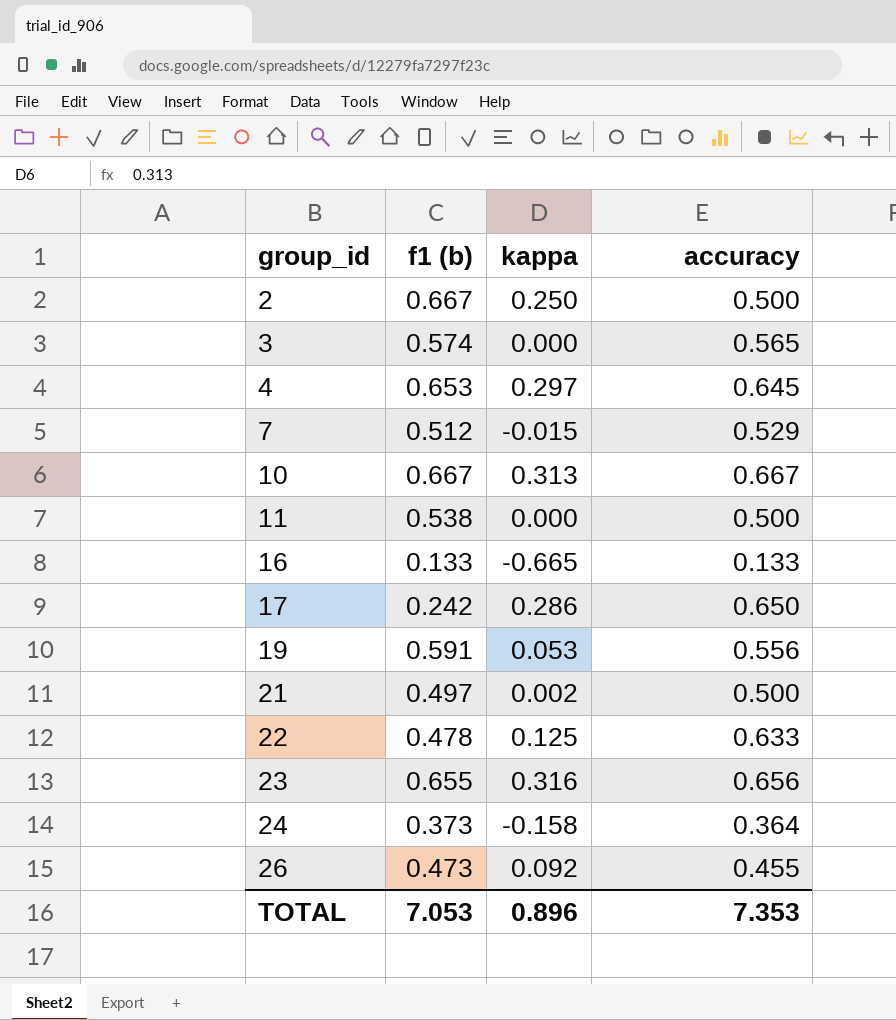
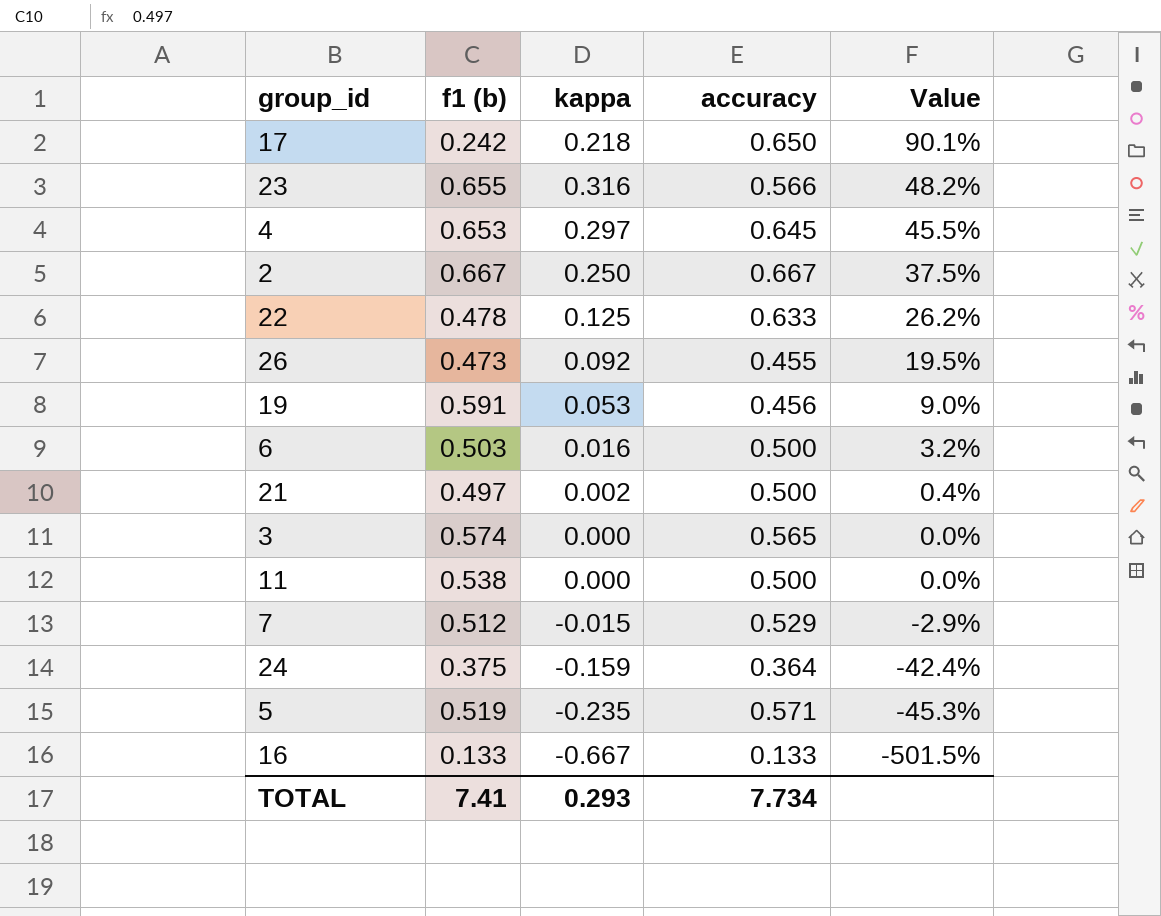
row order: group_id ascending -> Value descending
column Value | formula: none -> [kappa] / [f1 (b)]
row 10: 0.667 | 0.313 | 0.667 -> none
17 | kappa: 0.286 -> 0.218
23 | accuracy: 0.656 -> 0.566
2 | accuracy: 0.500 -> 0.667
19 | accuracy: 0.556 -> 0.456
row 6: none -> 0.503 | 0.016 | 0.500 | 3.2%
24 | f1 (b): 0.373 -> 0.375
24 | kappa: -0.158 -> -0.159
row 5: none -> 0.519 | -0.235 | 0.571 | -45.3%
16 | kappa: -0.665 -> -0.667
TOTAL | f1 (b): 7.053 -> 7.41
TOTAL | kappa: 0.896 -> 0.293
TOTAL | accuracy: 7.353 -> 7.734

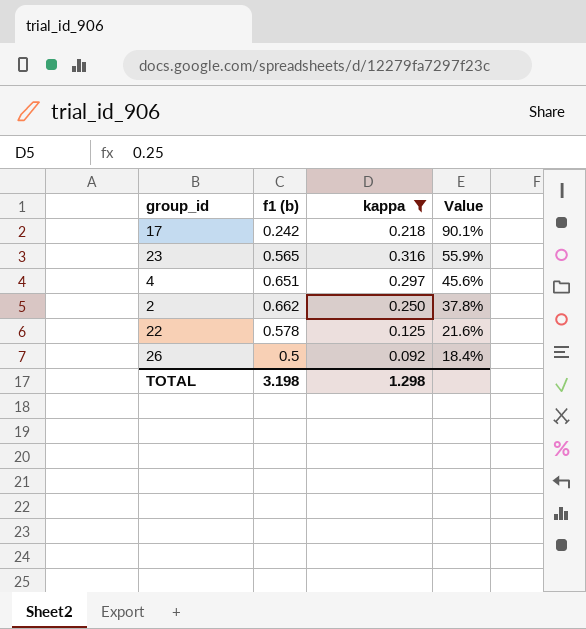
filter: none -> kappa >= 0.092
column accuracy | position: 4 -> none
23 | f1 (b): 0.655 -> 0.565
23 | Value: 48.2% -> 55.9%
4 | f1 (b): 0.653 -> 0.651
4 | Value: 45.5% -> 45.6%
2 | f1 (b): 0.667 -> 0.662
2 | Value: 37.5% -> 37.8%
22 | f1 (b): 0.478 -> 0.578
22 | Value: 26.2% -> 21.6%
26 | f1 (b): 0.473 -> 0.5
26 | Value: 19.5% -> 18.4%
TOTAL | f1 (b): 7.41 -> 3.198
TOTAL | kappa: 0.293 -> 1.298

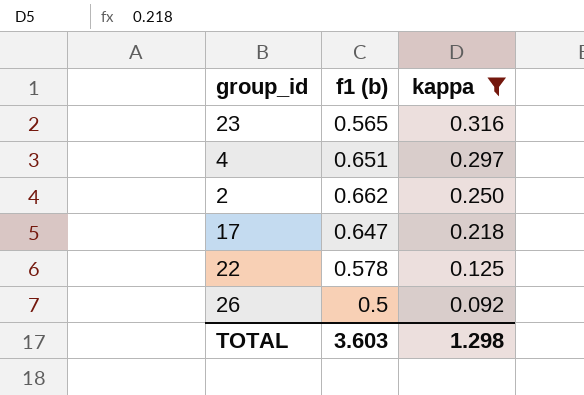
row order: Value descending -> kappa descending
column Value | formula: [kappa] / [f1 (b)] -> none
17 | f1 (b): 0.242 -> 0.647
TOTAL | f1 (b): 3.198 -> 3.603

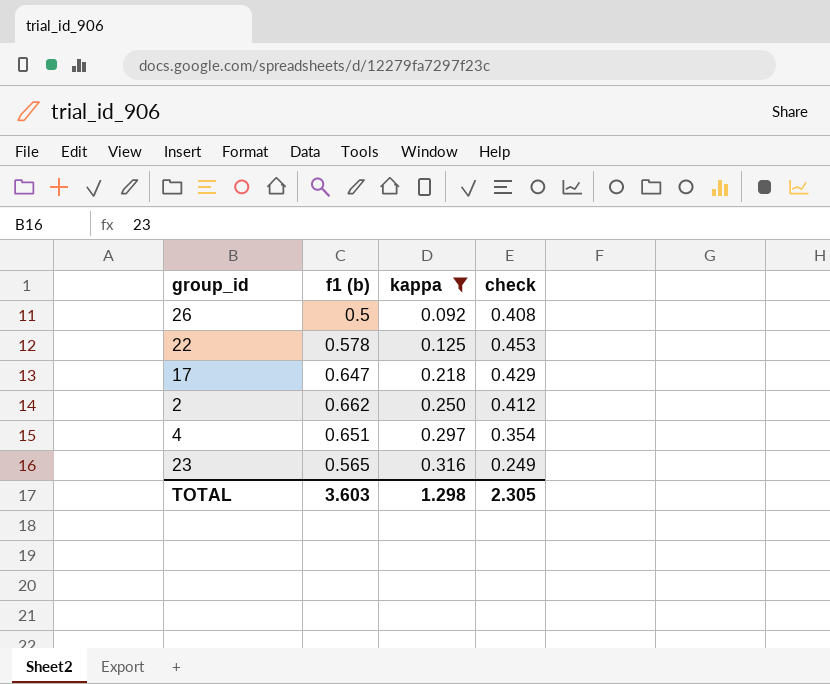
row order: kappa descending -> kappa ascending
column check | formula: none -> [f1 (b)] - [kappa]

